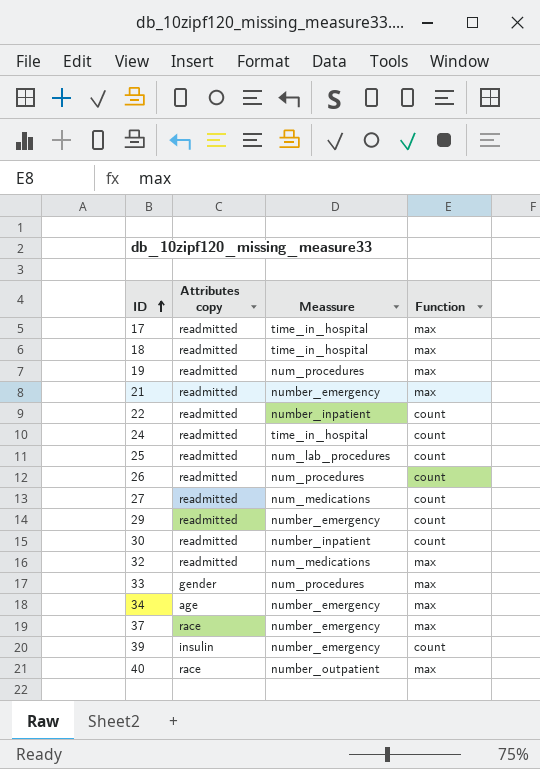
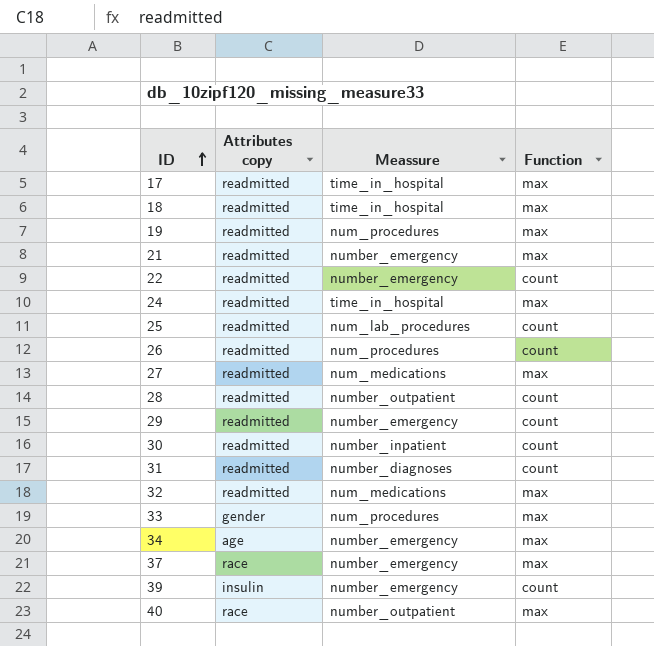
22 | Meassure: number_inpatient -> number_emergency
24 | Function: count -> max
27 | Function: count -> max
row 28: none -> readmitted | number_outpatient | count
row 31: none -> readmitted | number_diagnoses | count

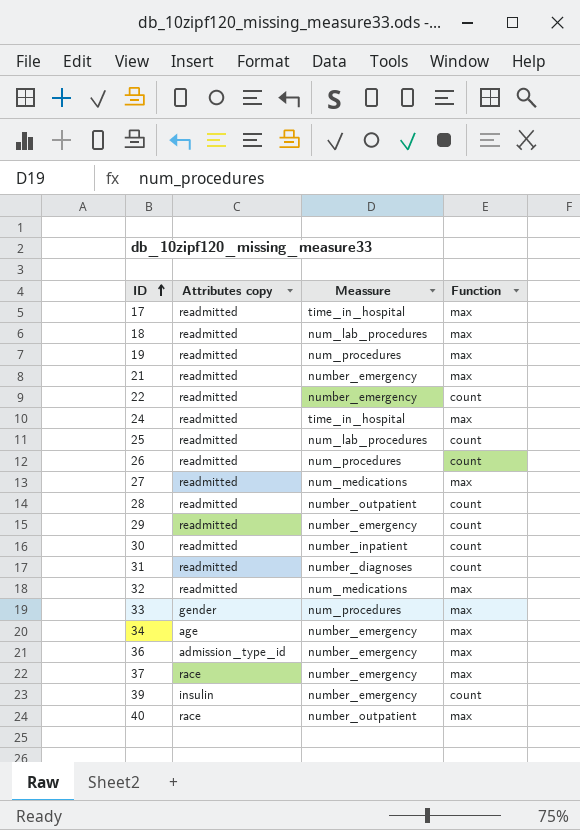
18 | Meassure: time_in_hospital -> num_lab_procedures
row 36: none -> admission_type_id | number_emergency | max

